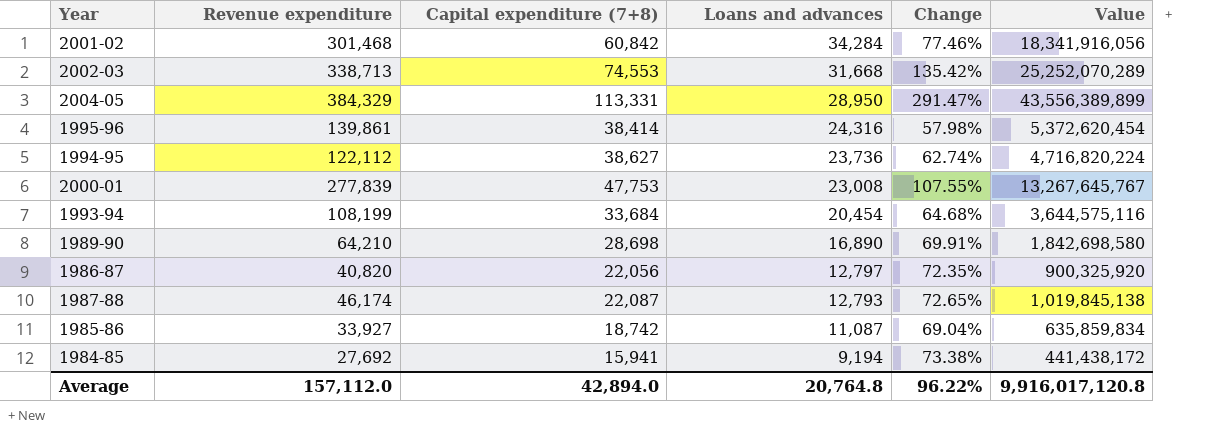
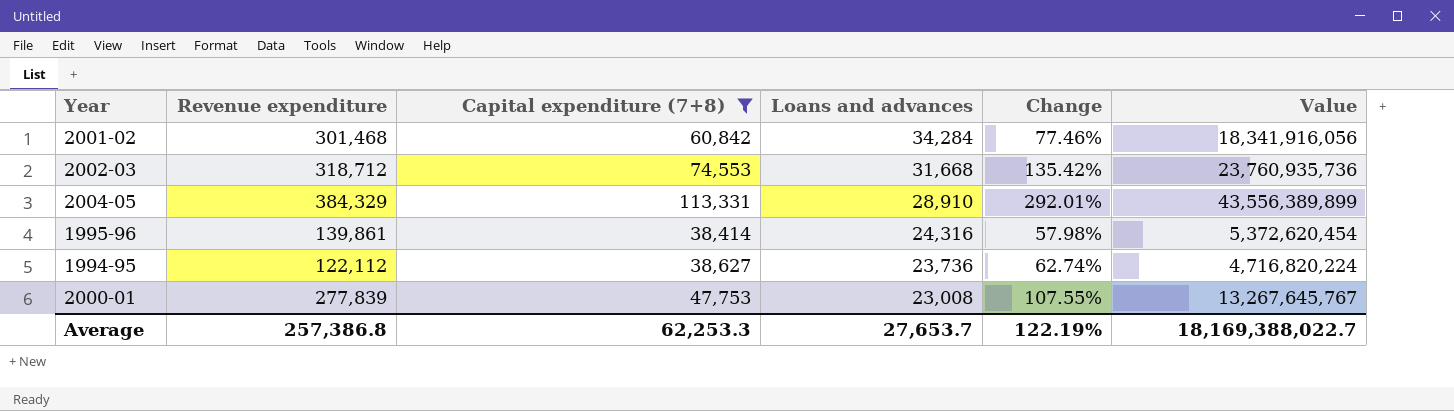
filter: none -> Capital expenditure (7+8) >= 38,414
2002-03 | Revenue expenditure: 338,713 -> 318,712
2002-03 | Value: 25,252,070,289 -> 23,760,935,736
2004-05 | Loans and advances: 28,950 -> 28,910
2004-05 | Change: 291.47% -> 292.01%
Average | Revenue expenditure: 157,112.0 -> 257,386.8
Average | Capital expenditure (7+8): 42,894.0 -> 62,253.3
Average | Loans and advances: 20,764.8 -> 27,653.7
Average | Change: 96.22% -> 122.19%
Average | Value: 9,916,017,120.8 -> 18,169,388,022.7

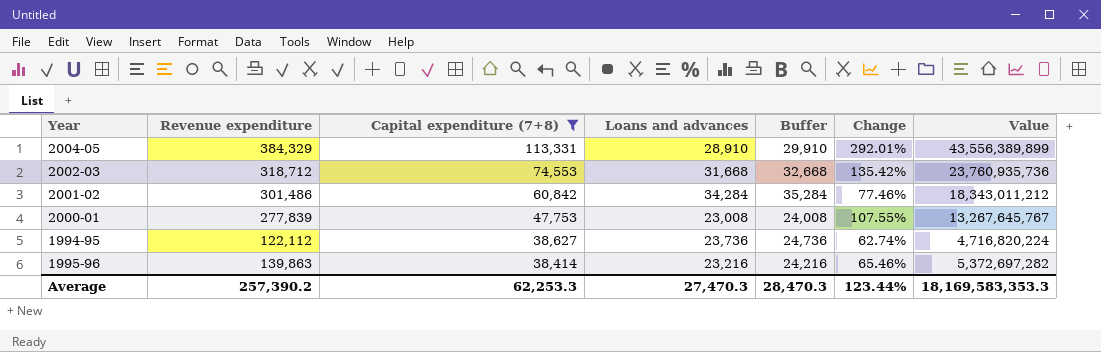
row order: Loans and advances descending -> Capital expenditure (7+8) descending
column Buffer | formula: none -> [Loans and advances] + 1000
2001-02 | Revenue expenditure: 301,468 -> 301,486
2001-02 | Value: 18,341,916,056 -> 18,343,011,212
1995-96 | Revenue expenditure: 139,861 -> 139,863
1995-96 | Loans and advances: 24,316 -> 23,216
1995-96 | Change: 57.98% -> 65.46%
1995-96 | Value: 5,372,620,454 -> 5,372,697,282
Average | Revenue expenditure: 257,386.8 -> 257,390.2
Average | Loans and advances: 27,653.7 -> 27,470.3
Average | Change: 122.19% -> 123.44%
Average | Value: 18,169,388,022.7 -> 18,169,583,353.3

